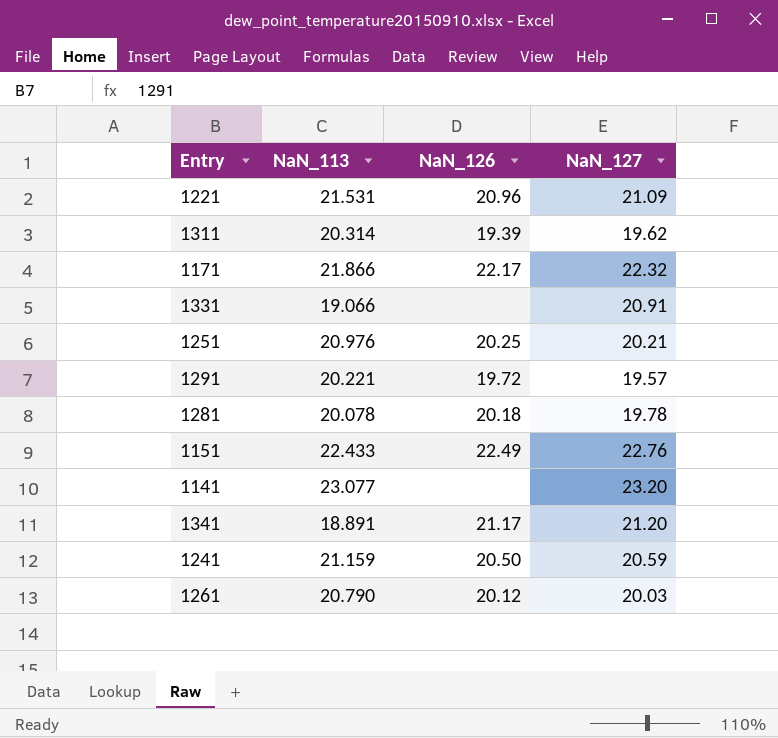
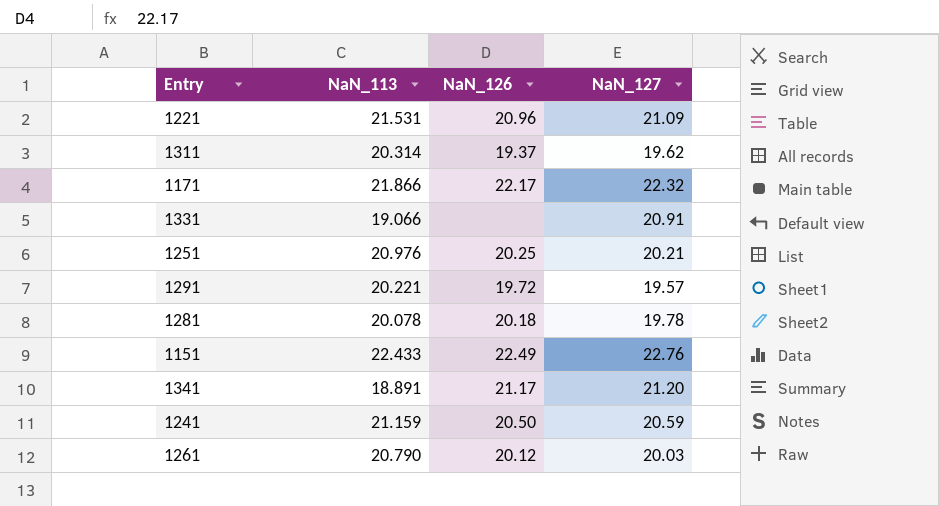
row 1141: 23.077 | none | 23.20 -> none
1311 | NaN_126: 19.39 -> 19.37

